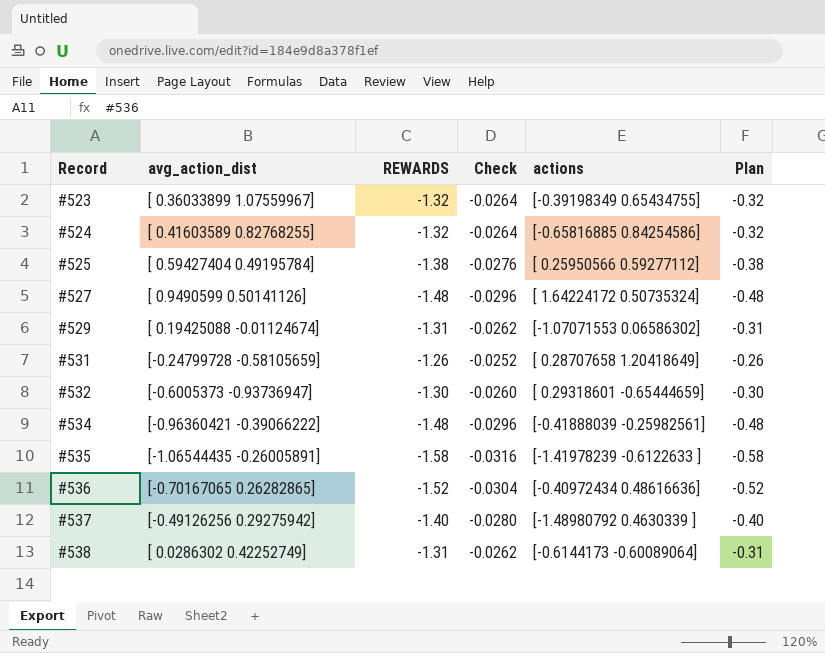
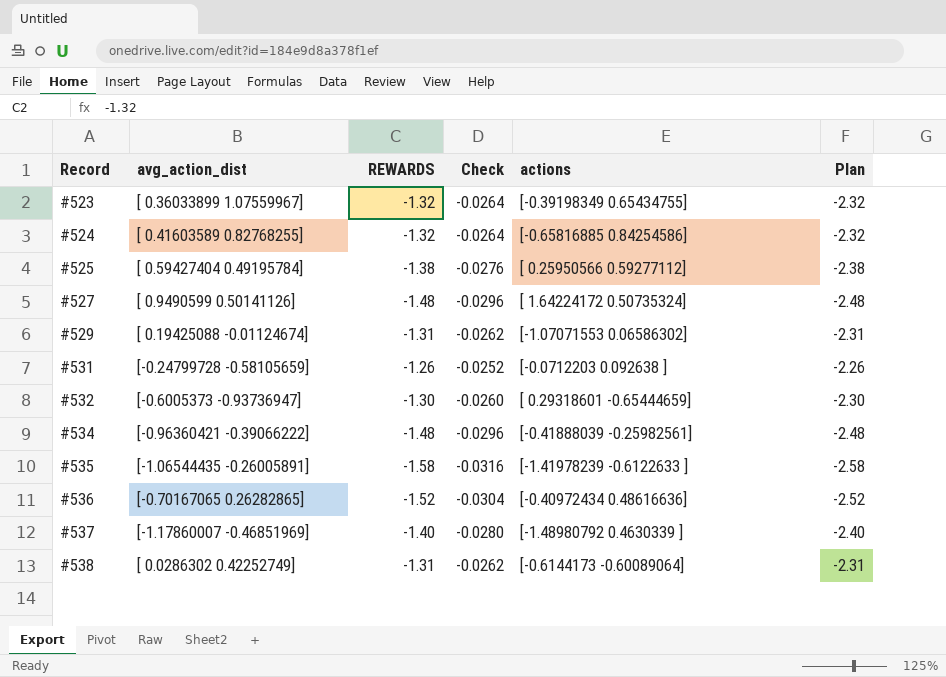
column Plan | formula: [REWARDS] + 1 -> [REWARDS] - 1
#531 | actions: [ 0.28707658 1.20418649] -> [-0.0712203 0.092638 ]
#537 | avg_action_dist: [-0.49126256 0.29275942] -> [-1.17860007 -0.46851969]

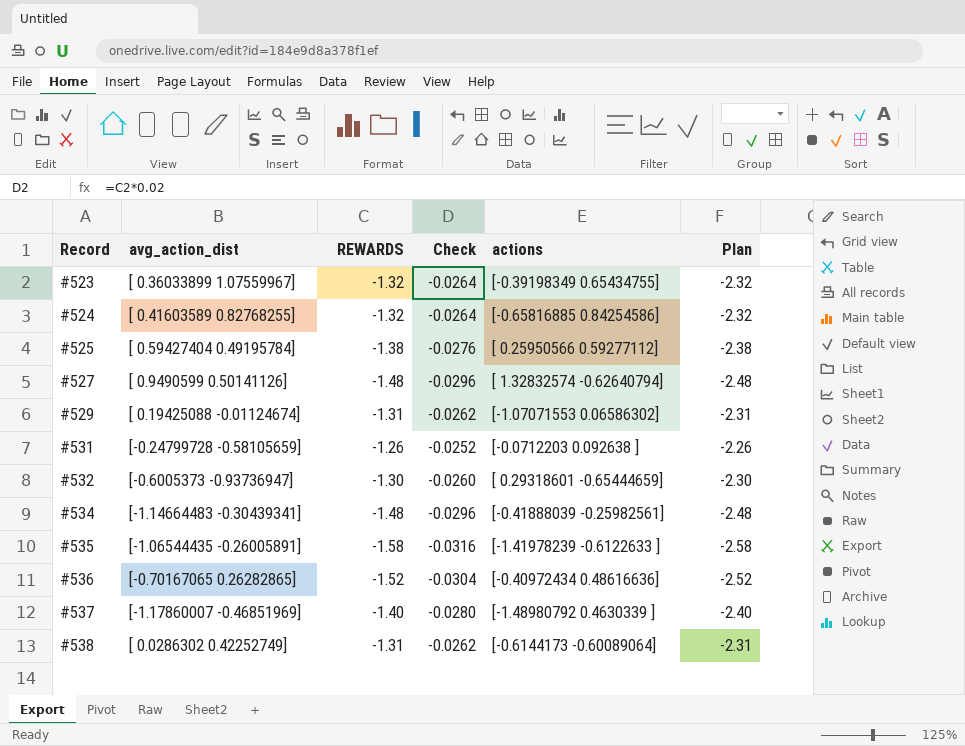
#527 | actions: [ 1.64224172 0.50735324] -> [ 1.32832574 -0.62640794]
#534 | avg_action_dist: [-0.96360421 -0.39066222] -> [-1.14664483 -0.30439341]

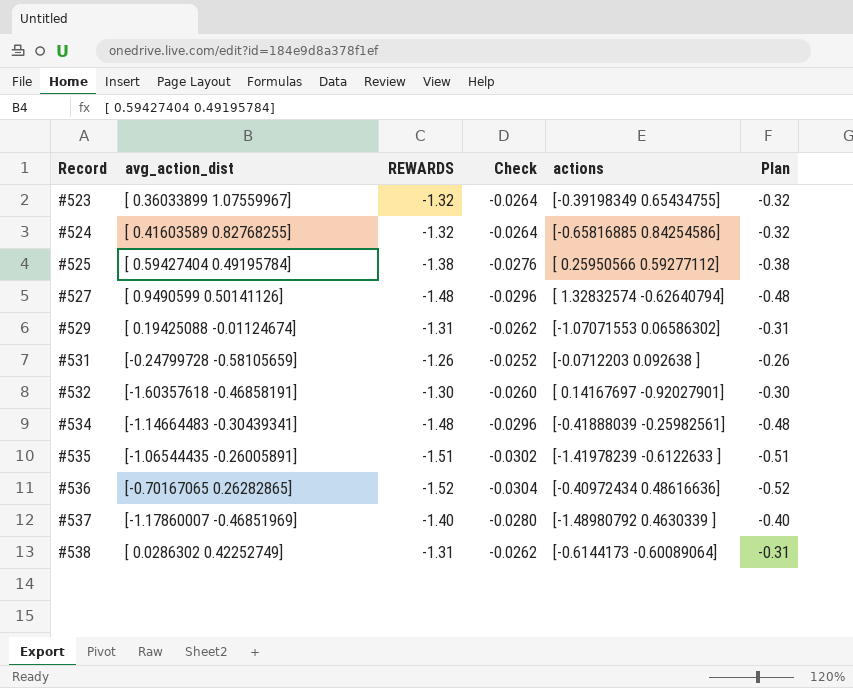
column Plan | formula: [REWARDS] - 1 -> [REWARDS] + 1
#532 | avg_action_dist: [-0.6005373 -0.93736947] -> [-1.60357618 -0.46858191]
#532 | actions: [ 0.29318601 -0.65444659] -> [ 0.14167697 -0.92027901]
#535 | REWARDS: -1.58 -> -1.51
#535 | Check: -0.0316 -> -0.0302

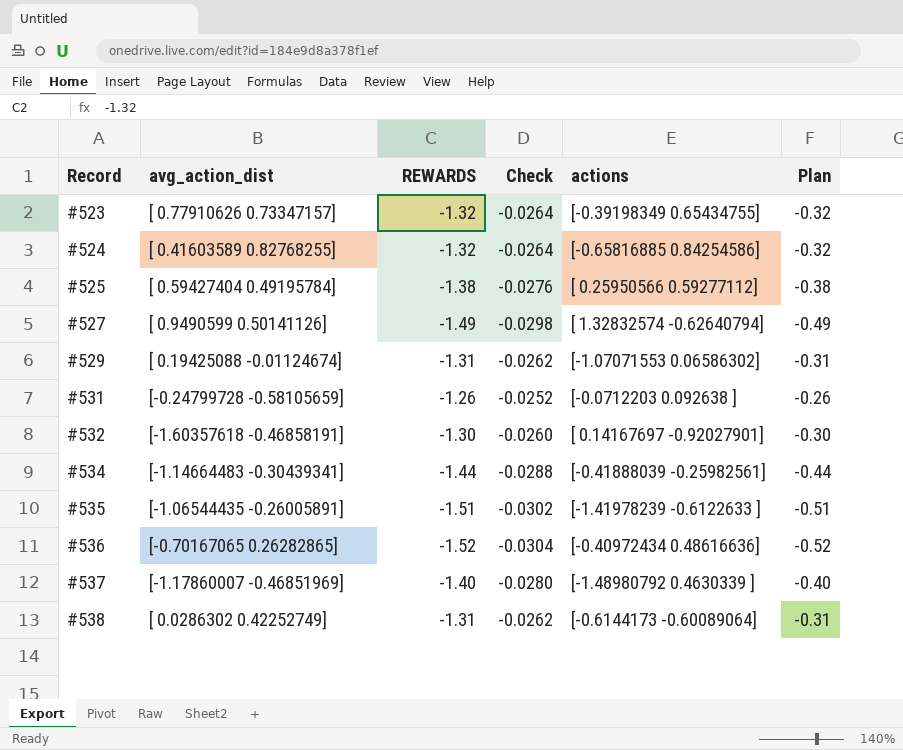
#523 | avg_action_dist: [ 0.36033899 1.07559967] -> [ 0.77910626 0.73347157]
#527 | REWARDS: -1.48 -> -1.49
#527 | Check: -0.0296 -> -0.0298
#527 | Plan: -0.48 -> -0.49
#534 | REWARDS: -1.48 -> -1.44
#534 | Check: -0.0296 -> -0.0288
#534 | Plan: -0.48 -> -0.44

